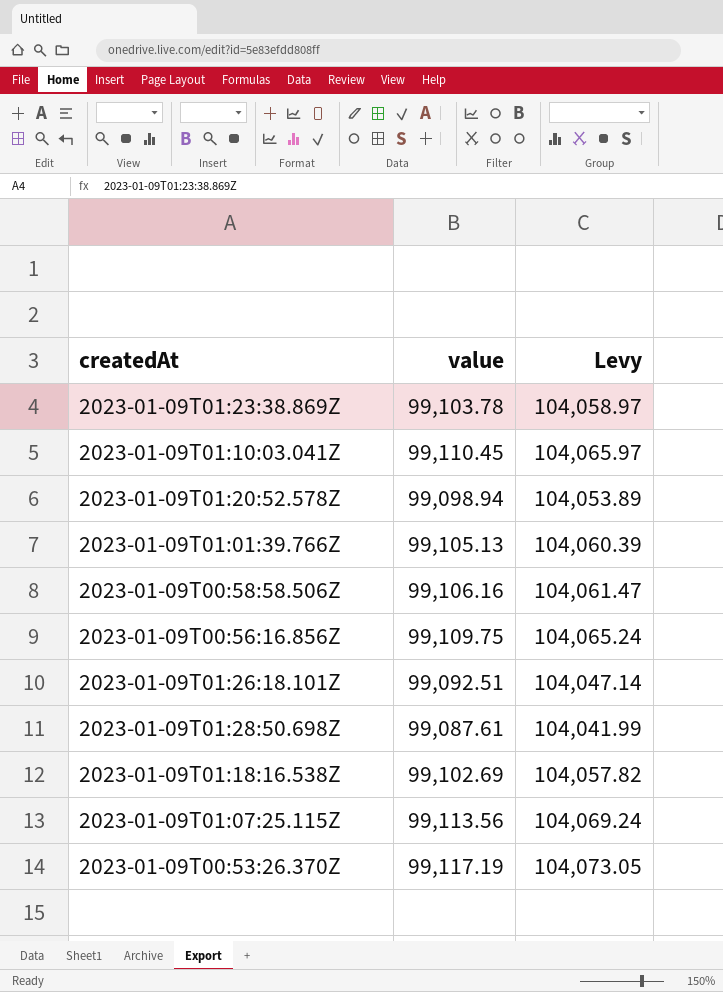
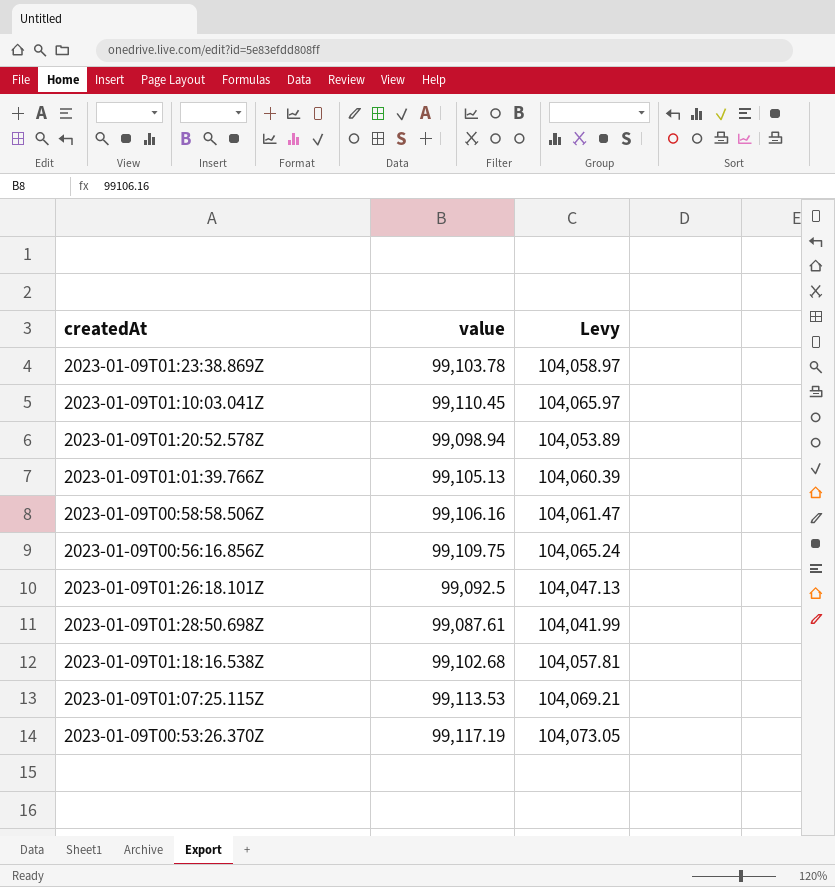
2023-01-09T01:26:18.101Z | value: 99,092.51 -> 99,092.5
2023-01-09T01:26:18.101Z | Levy: 104,047.14 -> 104,047.13
2023-01-09T01:18:16.538Z | value: 99,102.69 -> 99,102.68
2023-01-09T01:18:16.538Z | Levy: 104,057.82 -> 104,057.81
2023-01-09T01:07:25.115Z | value: 99,113.56 -> 99,113.53
2023-01-09T01:07:25.115Z | Levy: 104,069.24 -> 104,069.21

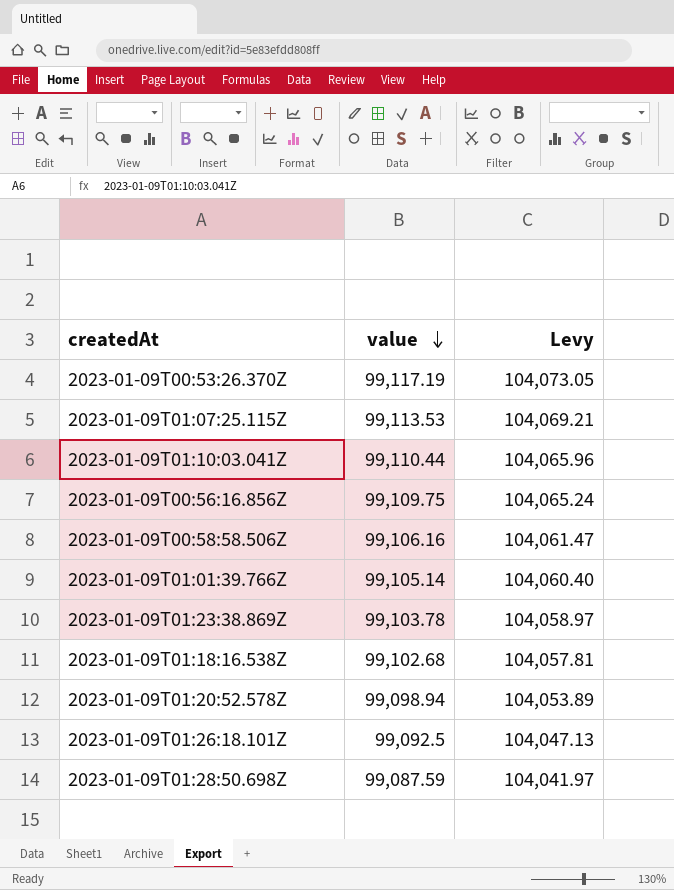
row order: none -> value descending
2023-01-09T01:10:03.041Z | value: 99,110.45 -> 99,110.44
2023-01-09T01:10:03.041Z | Levy: 104,065.97 -> 104,065.96
2023-01-09T01:01:39.766Z | value: 99,105.13 -> 99,105.14
2023-01-09T01:01:39.766Z | Levy: 104,060.39 -> 104,060.40
2023-01-09T01:28:50.698Z | value: 99,087.61 -> 99,087.59
2023-01-09T01:28:50.698Z | Levy: 104,041.99 -> 104,041.97

